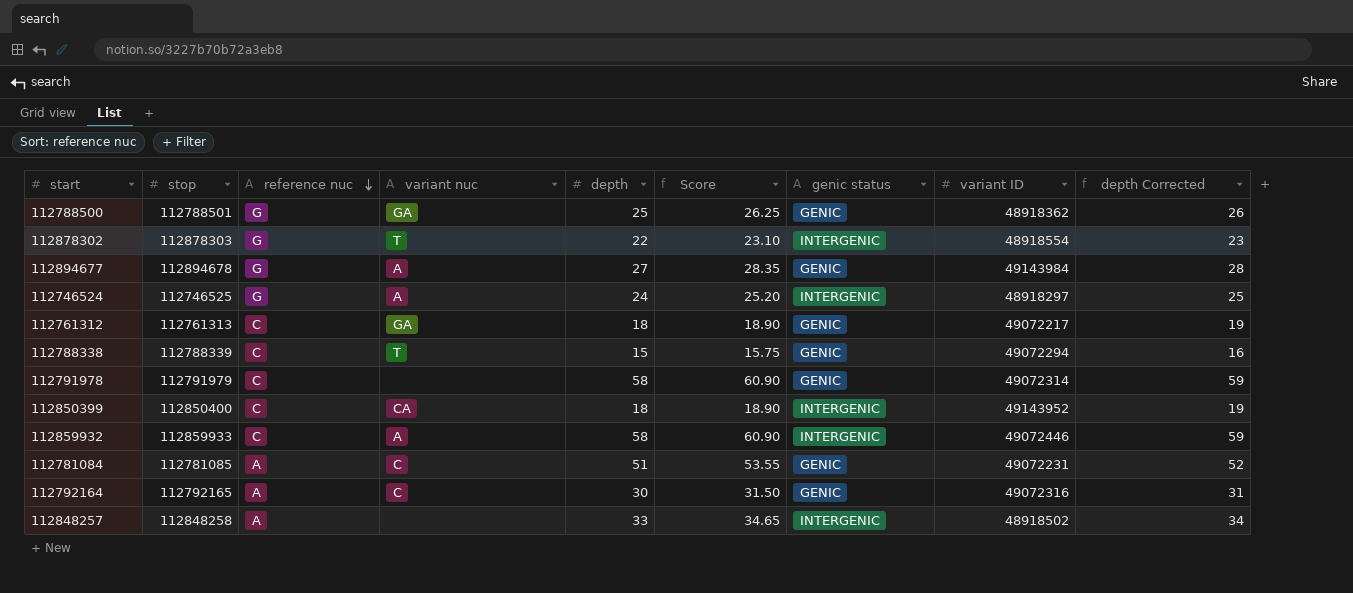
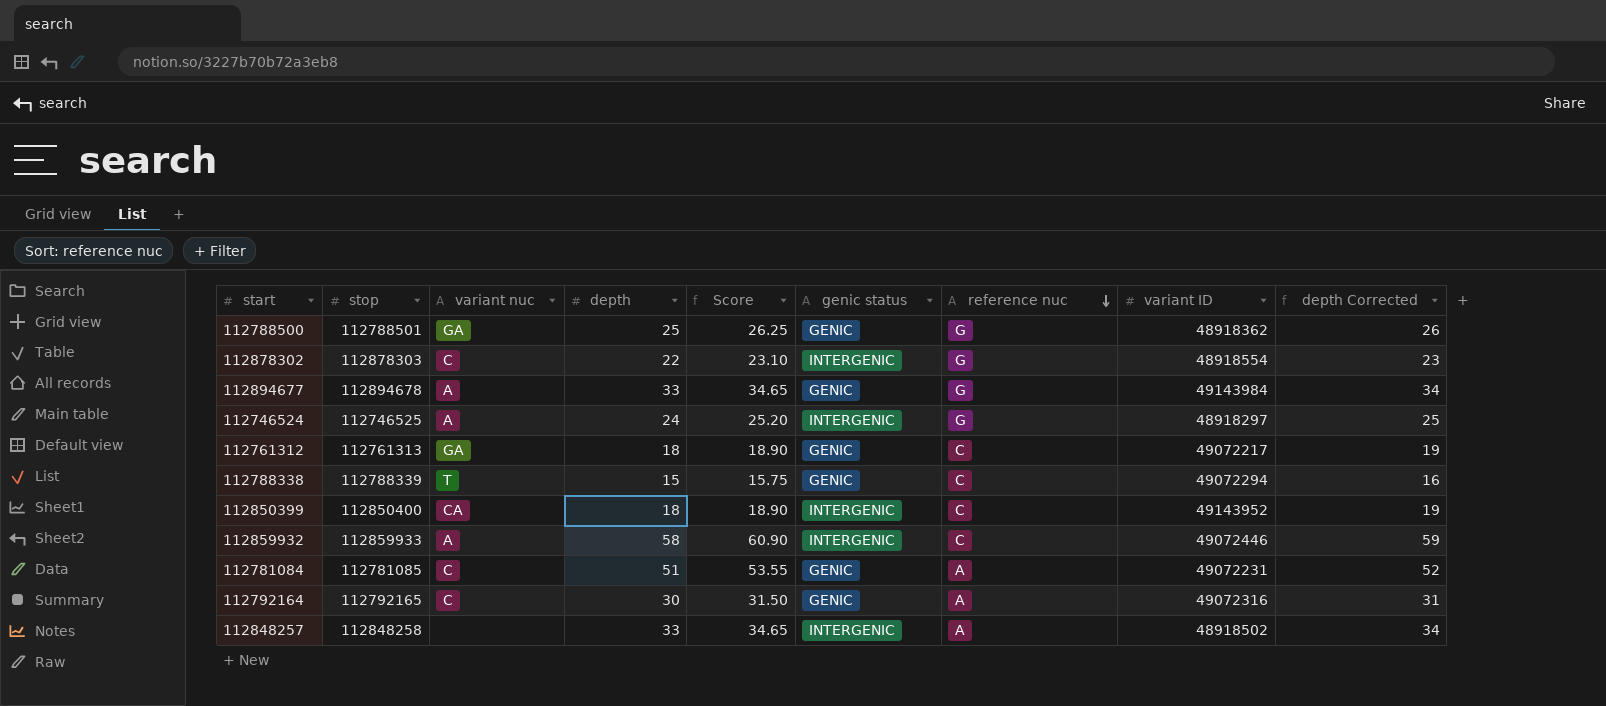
column reference nuc | position: 3 -> 7
row 112791978: 112791979 | C | none | 58 | 60.90 | GENIC | 49072314 | 59 -> none
112878302 | variant nuc: T -> C
112894677 | depth: 27 -> 33
112894677 | Score: 28.35 -> 34.65
112894677 | depth Corrected: 28 -> 34

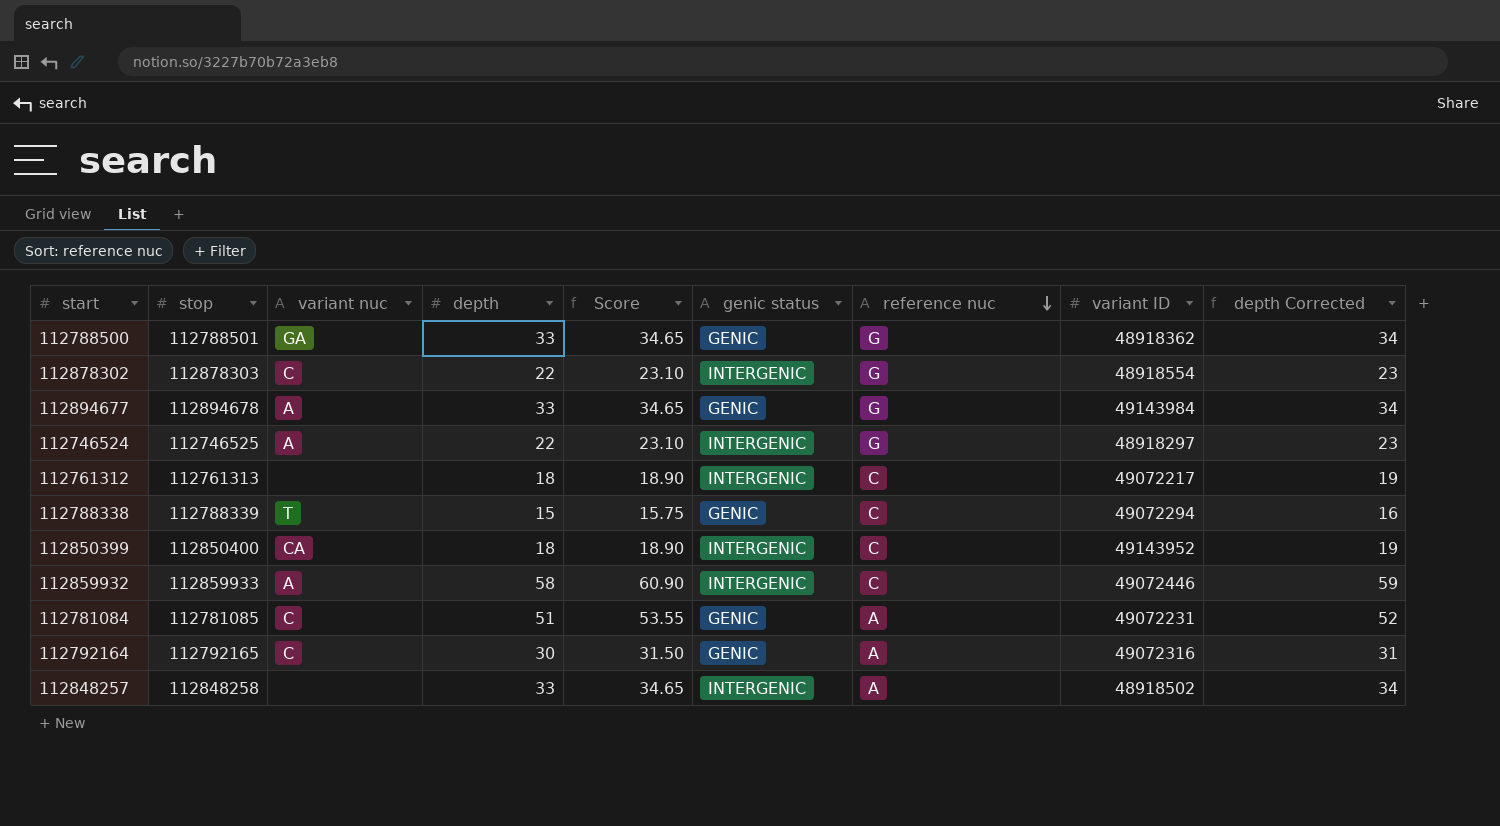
112788500 | depth: 25 -> 33
112788500 | Score: 26.25 -> 34.65
112788500 | depth Corrected: 26 -> 34
112746524 | depth: 24 -> 22
112746524 | Score: 25.20 -> 23.10
112746524 | depth Corrected: 25 -> 23
112761312 | variant nuc: GA -> none
112761312 | genic status: GENIC -> INTERGENIC

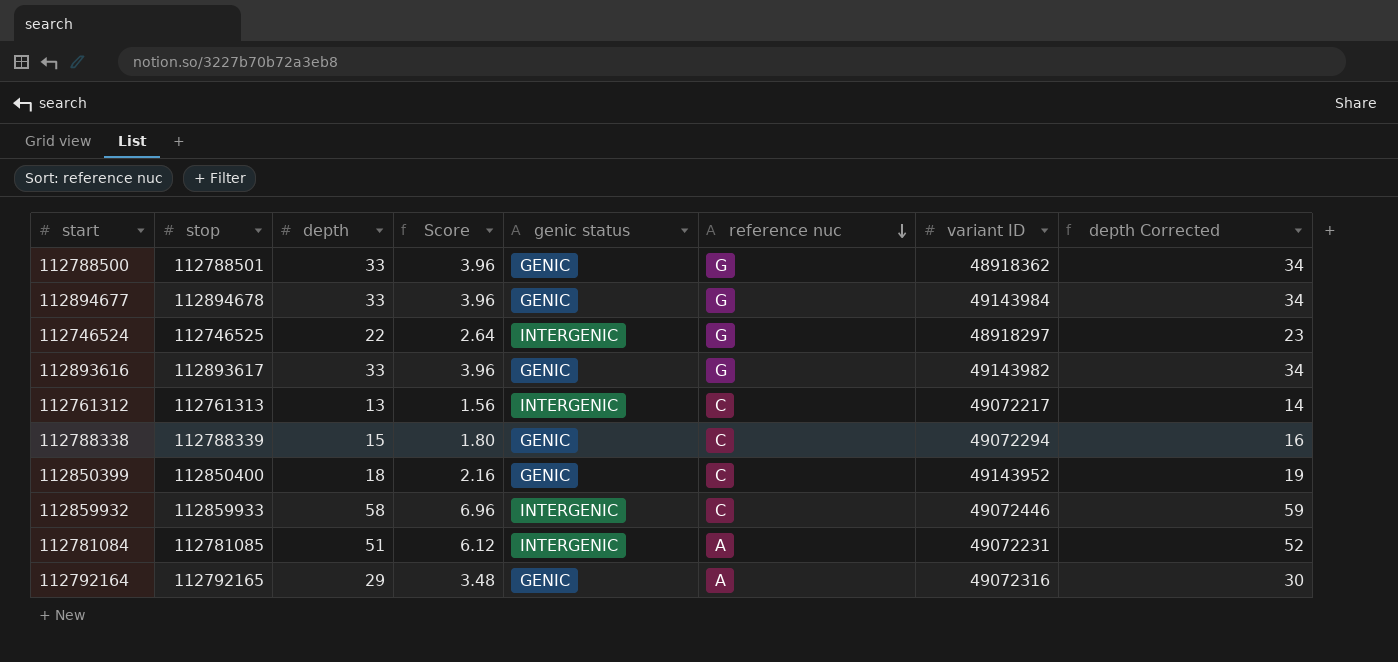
column variant nuc | position: 3 -> none
column Score | formula: [depth] * 1.05 -> [depth] * 0.12
row 112878302: 112878303 | C | 22 | 23.10 | INTERGENIC | G | 48918554 | 23 -> none
row 112848257: 112848258 | none | 33 | 34.65 | INTERGENIC | A | 48918502 | 34 -> none
row 112893616: none -> 112893617 | 33 | 3.96 | GENIC | G | 49143982 | 34
112761312 | depth: 18 -> 13
112761312 | depth Corrected: 19 -> 14
112850399 | genic status: INTERGENIC -> GENIC
112781084 | genic status: GENIC -> INTERGENIC
112792164 | depth: 30 -> 29
112792164 | depth Corrected: 31 -> 30

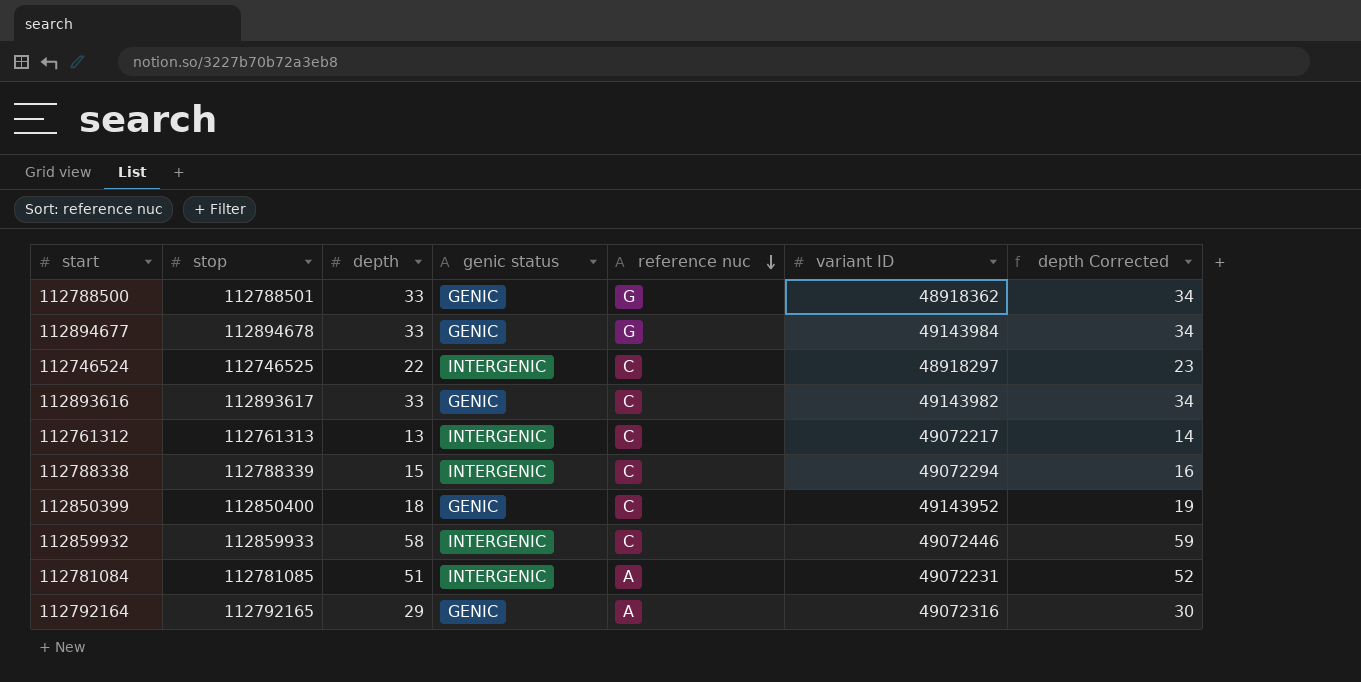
column Score | formula: [depth] * 0.12 -> none
112746524 | reference nuc: G -> C
112893616 | reference nuc: G -> C
112788338 | genic status: GENIC -> INTERGENIC

